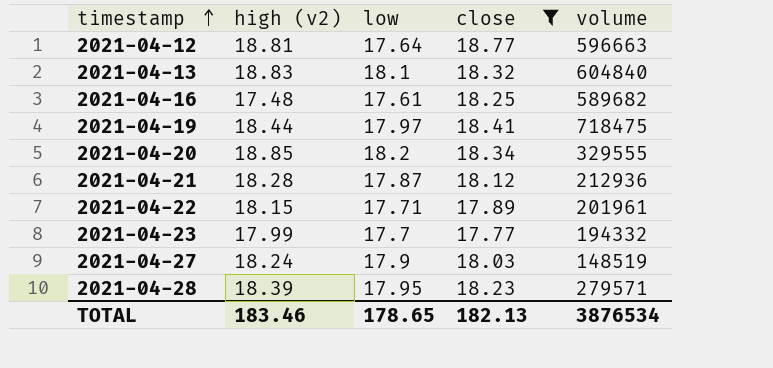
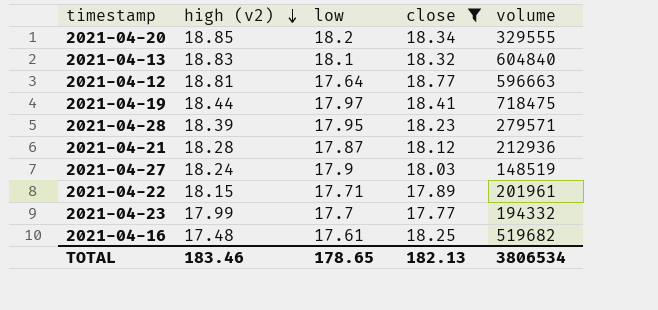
row order: timestamp ascending -> high (v2) descending
2021-04-16 | volume: 589682 -> 519682
TOTAL | volume: 3876534 -> 3806534

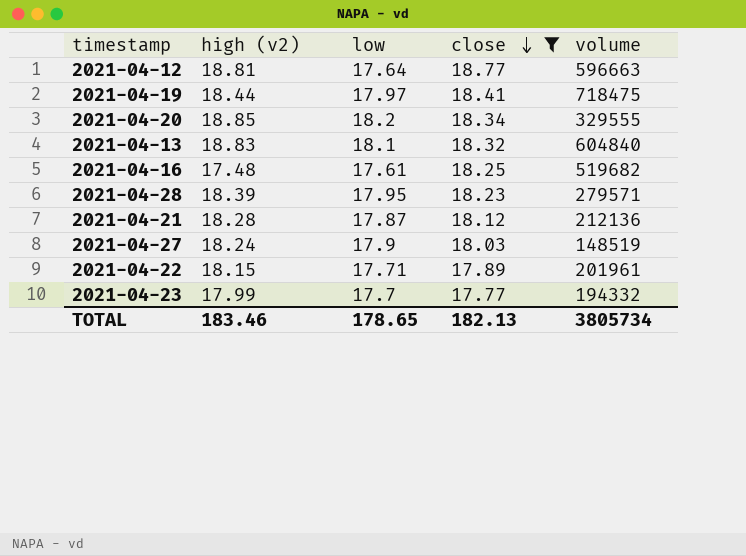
row order: high (v2) descending -> close descending
2021-04-21 | volume: 212936 -> 212136
TOTAL | volume: 3806534 -> 3805734

